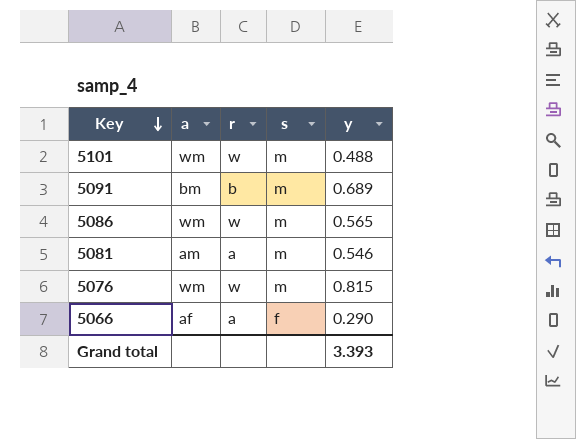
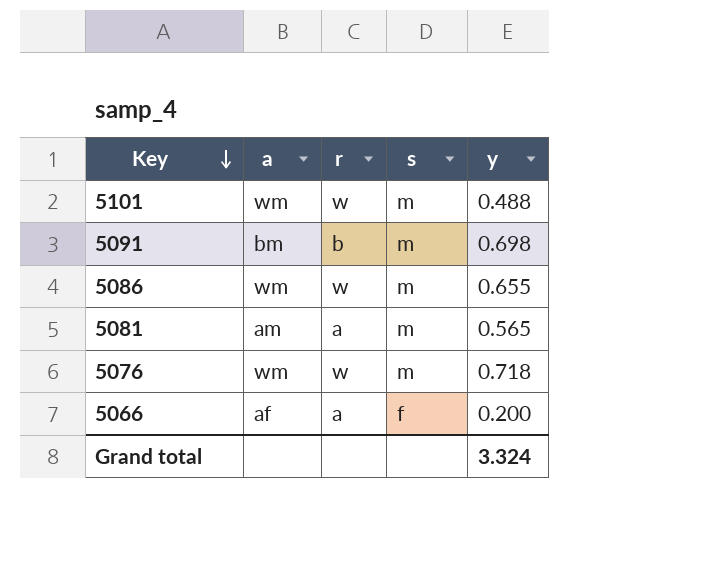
5091 | y: 0.689 -> 0.698
5086 | y: 0.565 -> 0.655
5081 | y: 0.546 -> 0.565
5076 | y: 0.815 -> 0.718
5066 | y: 0.290 -> 0.200
Grand total | y: 3.393 -> 3.324

